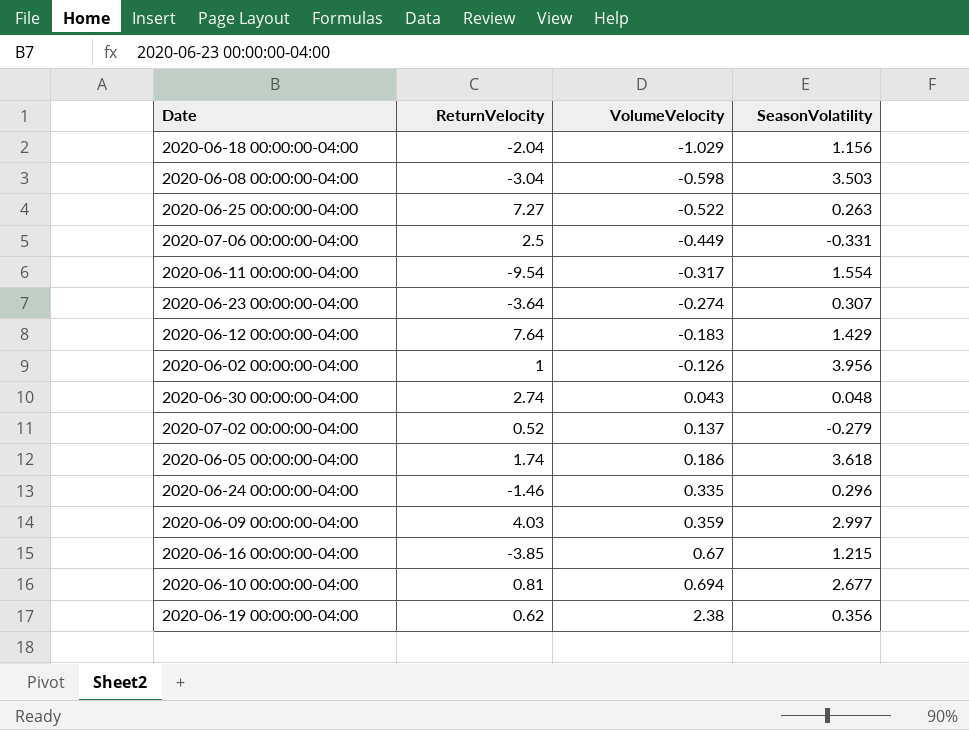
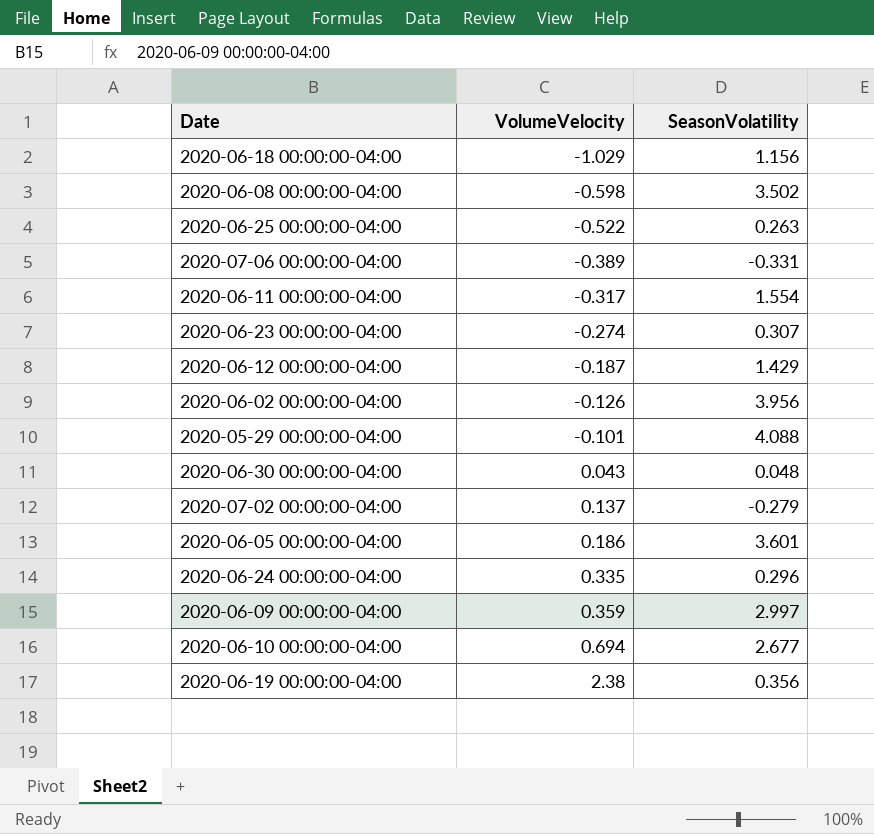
column ReturnVelocity | position: 2 -> none
row 2020-06-16 00:00:00-04:00: -3.85 | 0.67 | 1.215 -> none
2020-06-08 00:00:00-04:00 | SeasonVolatility: 3.503 -> 3.502
2020-07-06 00:00:00-04:00 | VolumeVelocity: -0.449 -> -0.389
2020-06-12 00:00:00-04:00 | VolumeVelocity: -0.183 -> -0.187
row 2020-05-29 00:00:00-04:00: none -> -0.101 | 4.088
2020-06-05 00:00:00-04:00 | SeasonVolatility: 3.618 -> 3.601

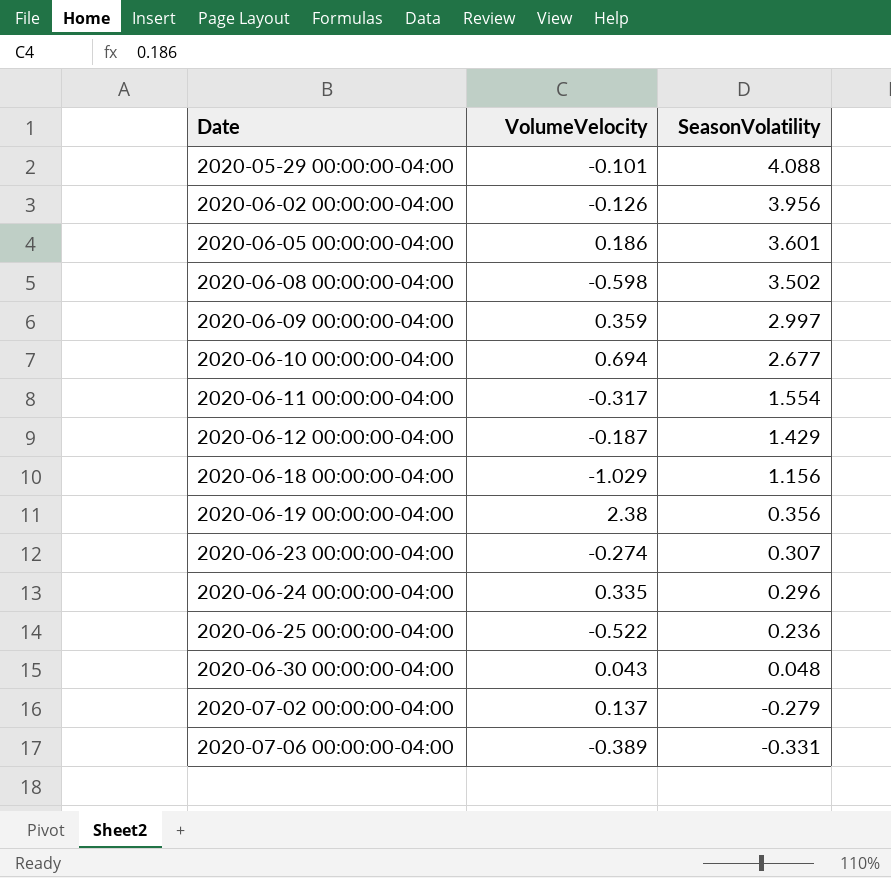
row order: VolumeVelocity ascending -> Date ascending
2020-06-25 00:00:00-04:00 | SeasonVolatility: 0.263 -> 0.236

